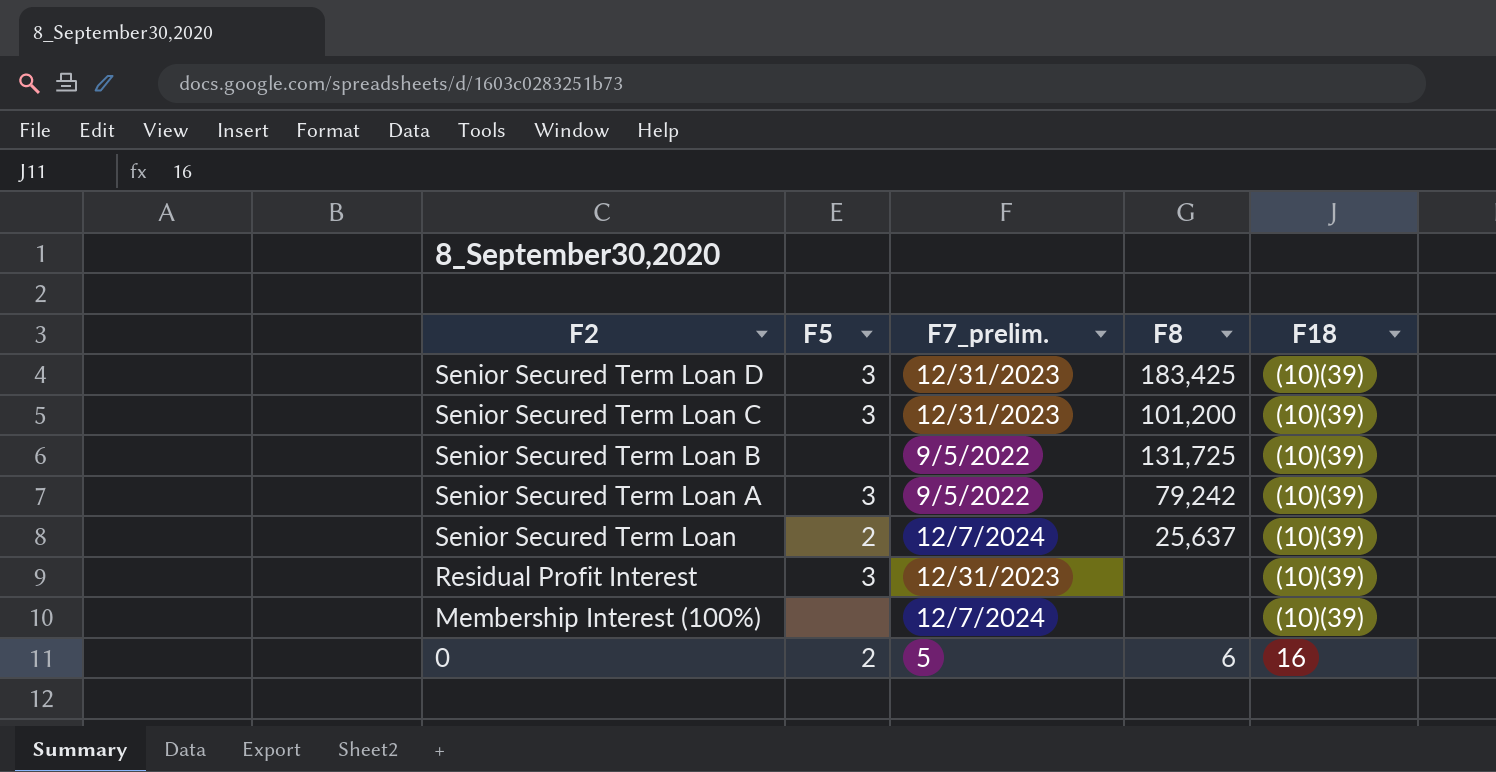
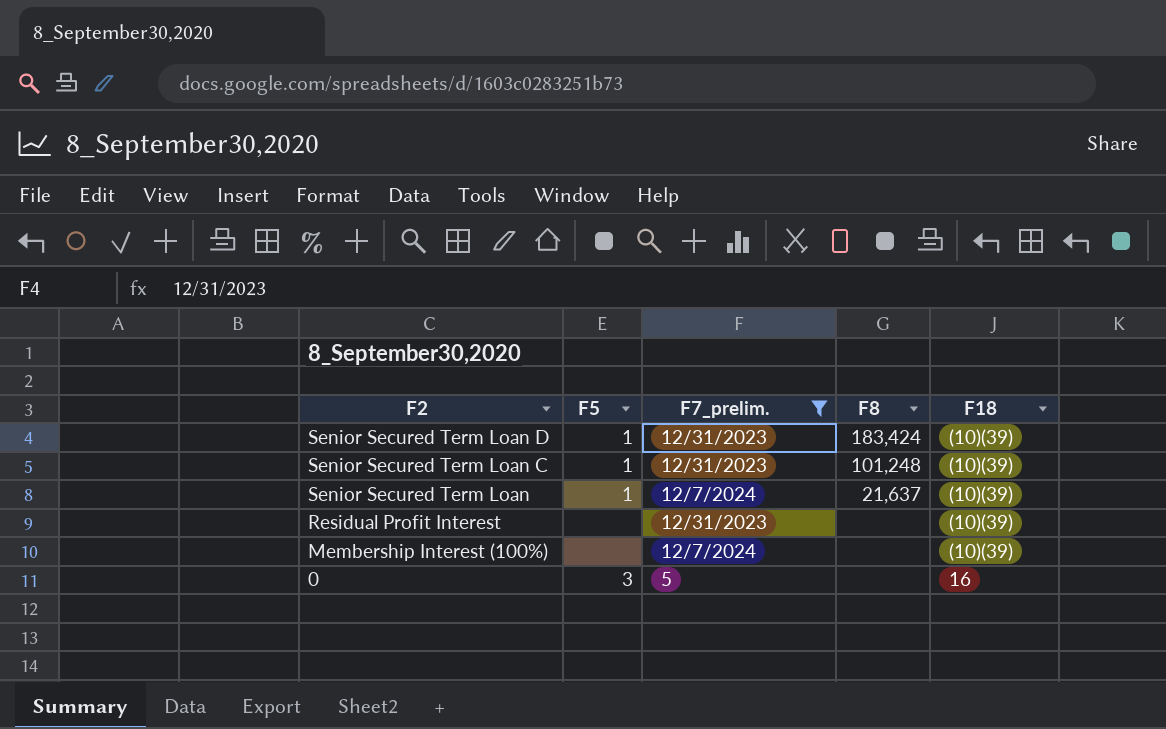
filter: none -> F7_prelim. != 9/5/2022
Senior Secured Term Loan D | F5: 3 -> 1
Senior Secured Term Loan D | F8: 183,425 -> 183,424
Senior Secured Term Loan C | F5: 3 -> 1
Senior Secured Term Loan C | F8: 101,200 -> 101,248
Senior Secured Term Loan | F5: 2 -> 1
Senior Secured Term Loan | F8: 25,637 -> 21,637
Residual Profit Interest | F5: 3 -> none
0 | F5: 2 -> 3
0 | F8: 6 -> none

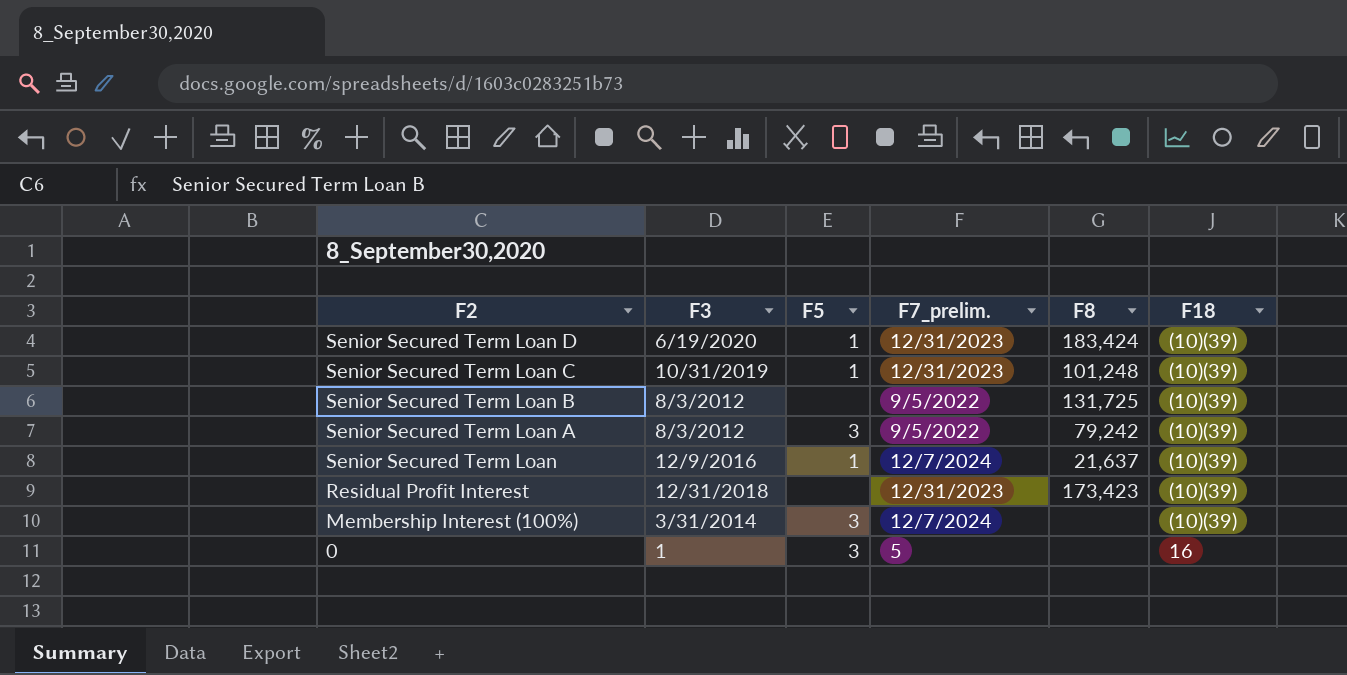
filter: F7_prelim. != 9/5/2022 -> none
column F3 | position: none -> 2
Residual Profit Interest | F8: none -> 173,423
Membership Interest (100%) | F5: none -> 3

